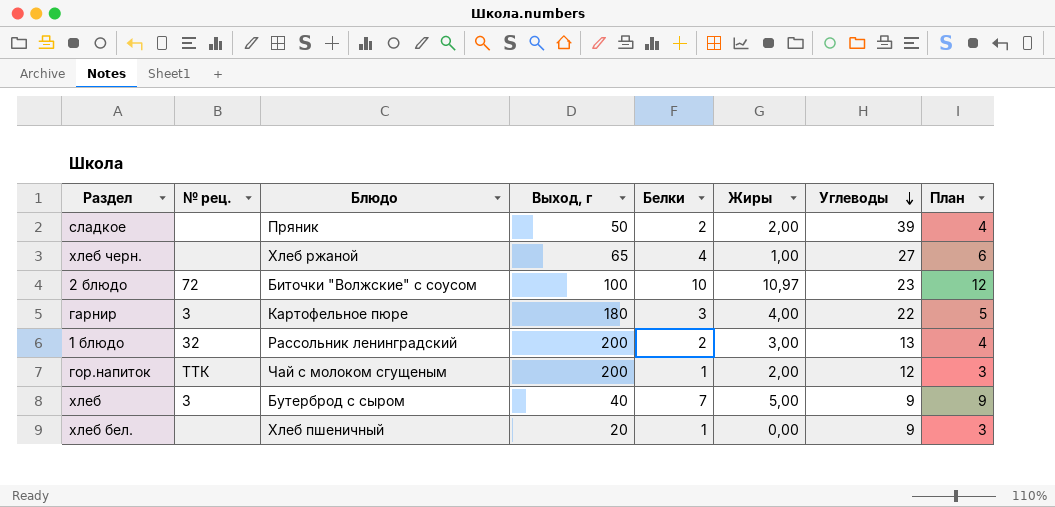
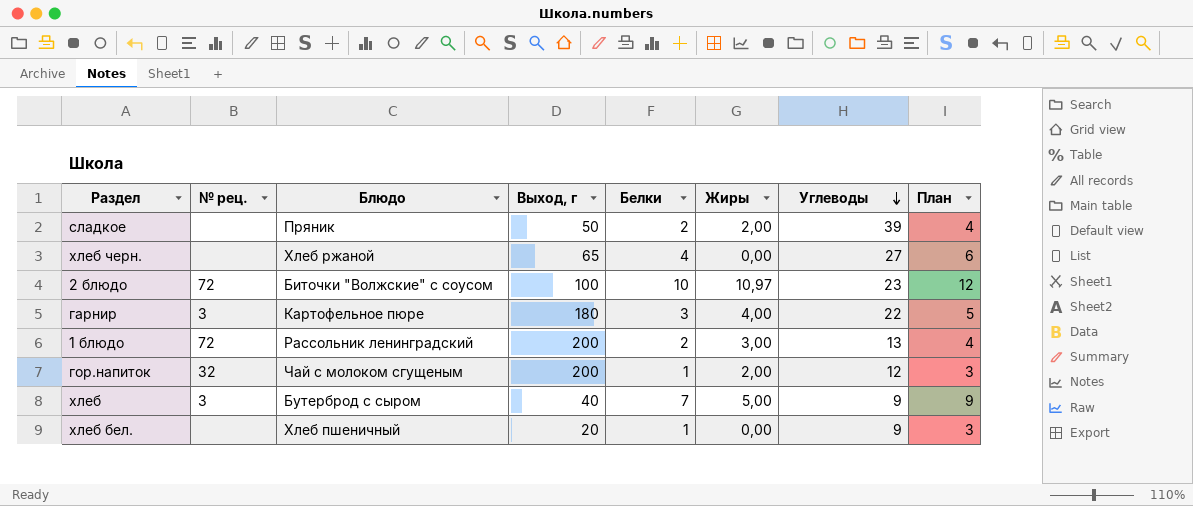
хлеб черн. | Жиры: 1,00 -> 0,00
1 блюдо | № рец.: 32 -> 72
гор.напиток | № рец.: ТТК -> 32

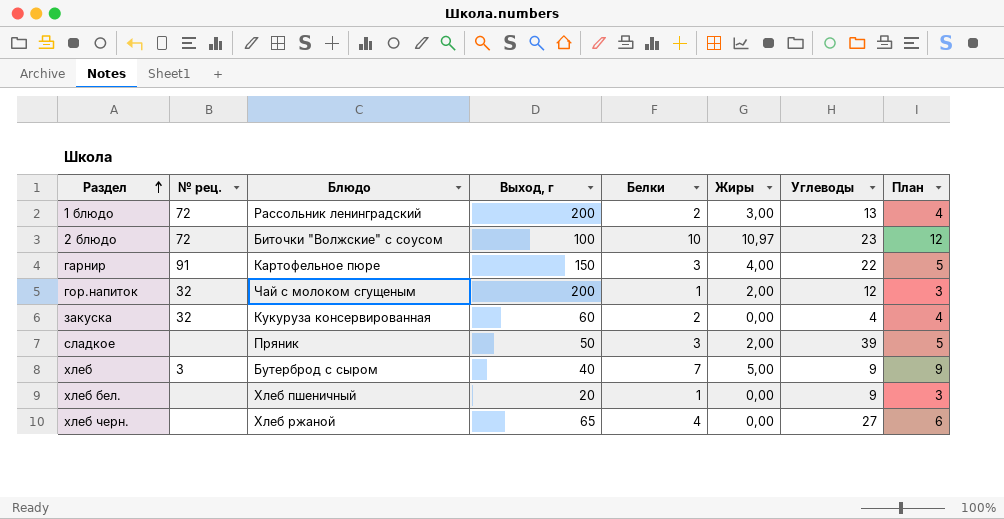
row order: Углеводы descending -> Раздел ascending
гарнир | № рец.: 3 -> 91
гарнир | Выход, г: 180 -> 150
row закуска: none -> 32 | Кукуруза консервированная | 60 | 2 | 0,00 | 4 | 4
сладкое | Белки: 2 -> 3
сладкое | План: 4 -> 5

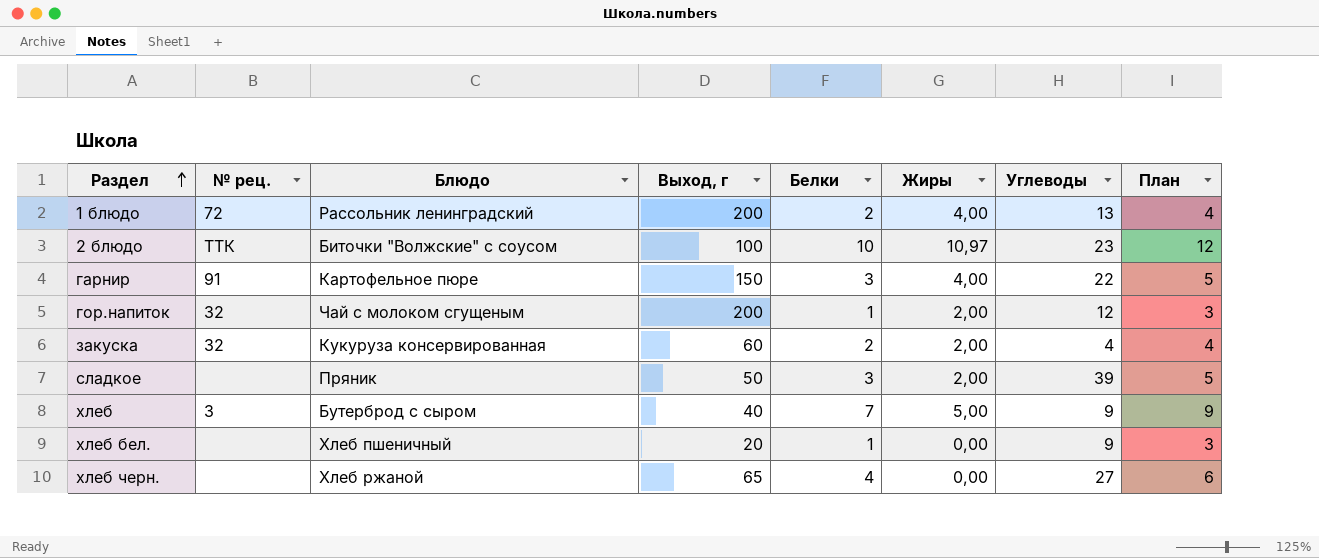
1 блюдо | Жиры: 3,00 -> 4,00
2 блюдо | № рец.: 72 -> ТТК
закуска | Жиры: 0,00 -> 2,00

